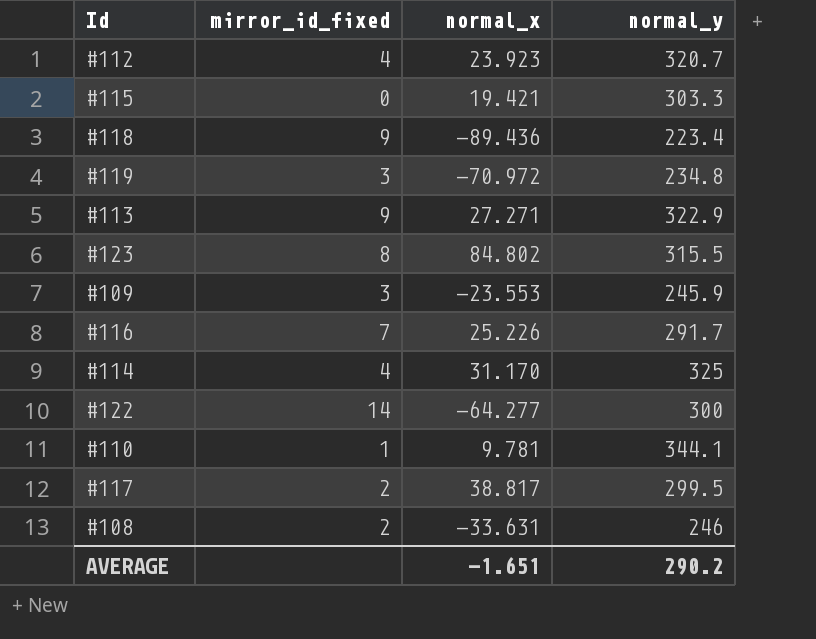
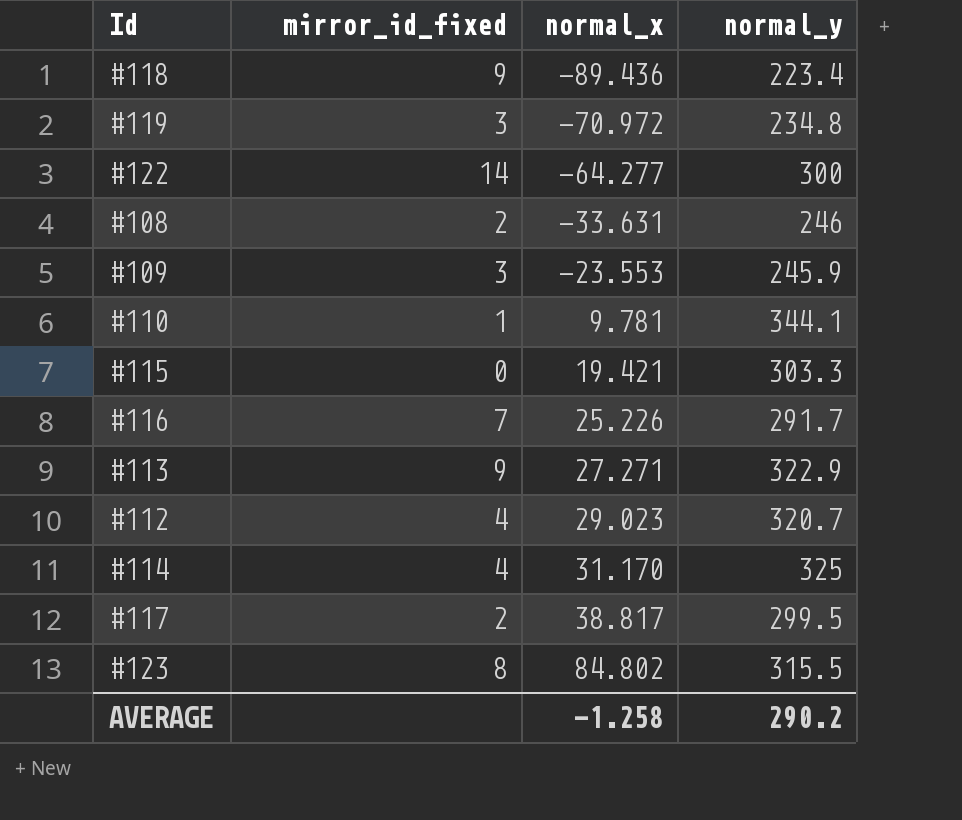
row order: none -> normal_x ascending
#112 | normal_x: 23.923 -> 29.023
AVERAGE | normal_x: -1.651 -> -1.258

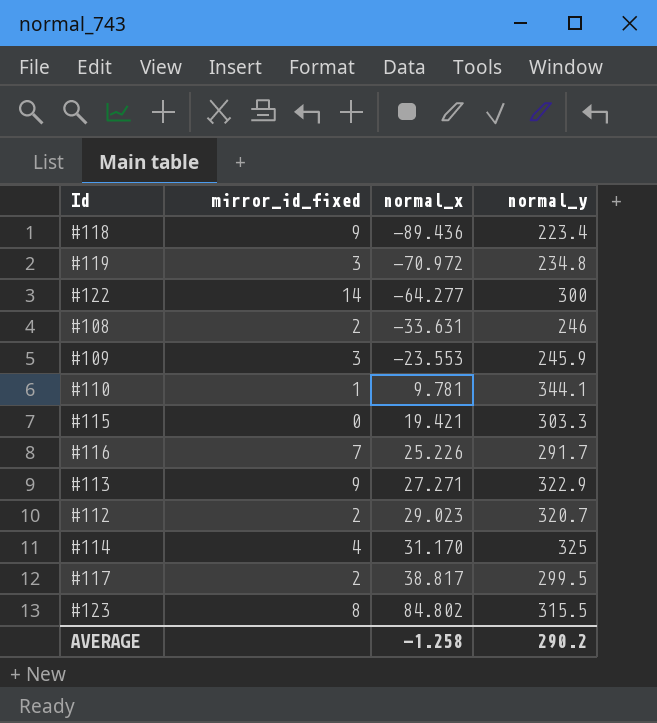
#112 | mirror_id_fixed: 4 -> 2

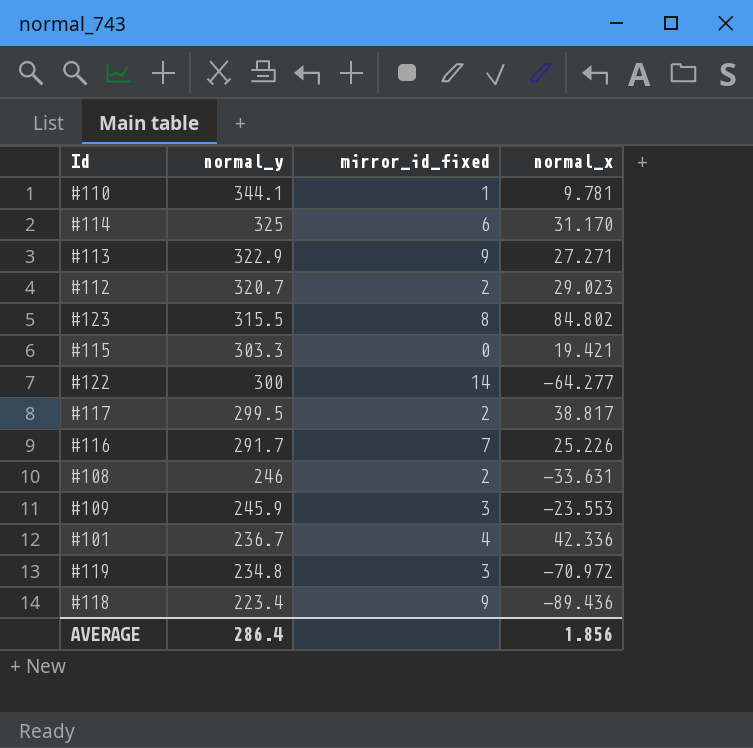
row order: normal_x ascending -> normal_y descending
column normal_y | position: 4 -> 2
#114 | mirror_id_fixed: 4 -> 6
row #101: none -> 236.7 | 4 | 42.336
AVERAGE | normal_y: 290.2 -> 286.4
AVERAGE | normal_x: -1.258 -> 1.856

